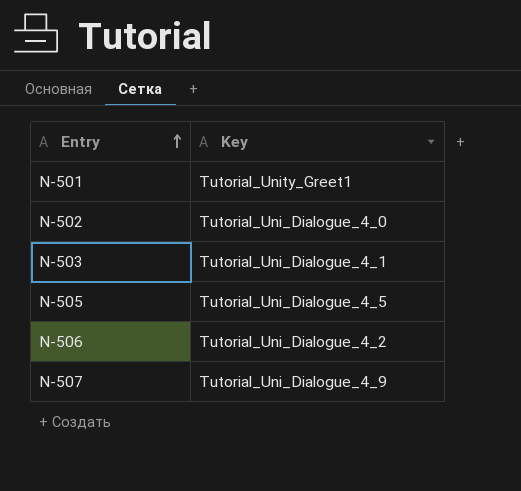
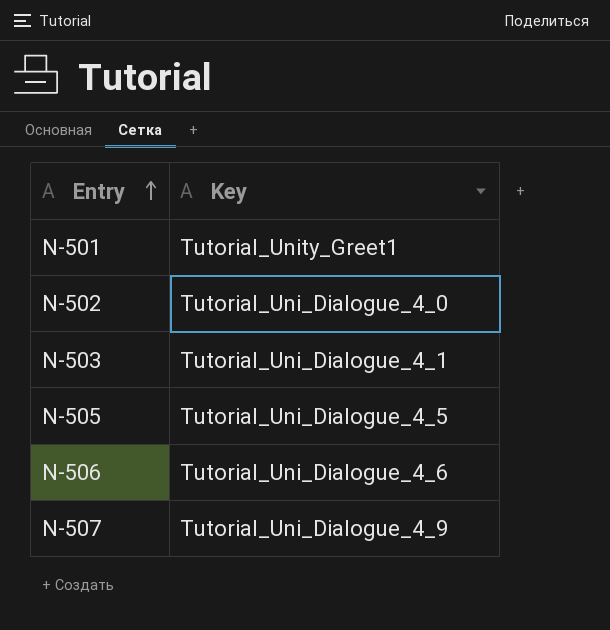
N-506 | Key: Tutorial_Uni_Dialogue_4_2 -> Tutorial_Uni_Dialogue_4_6

